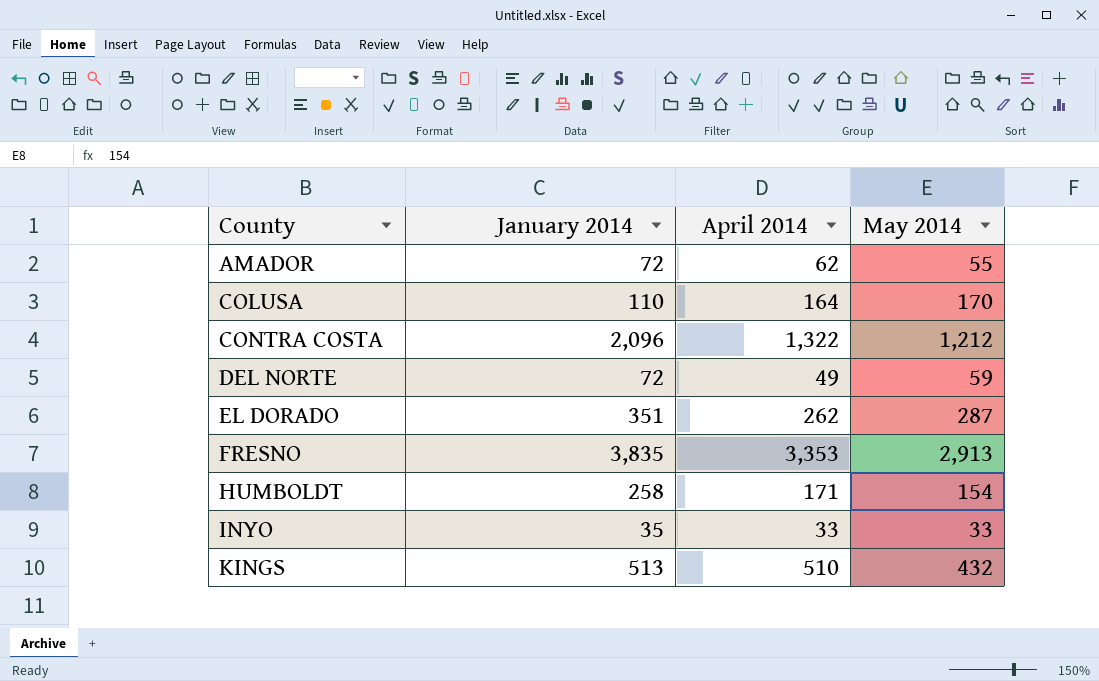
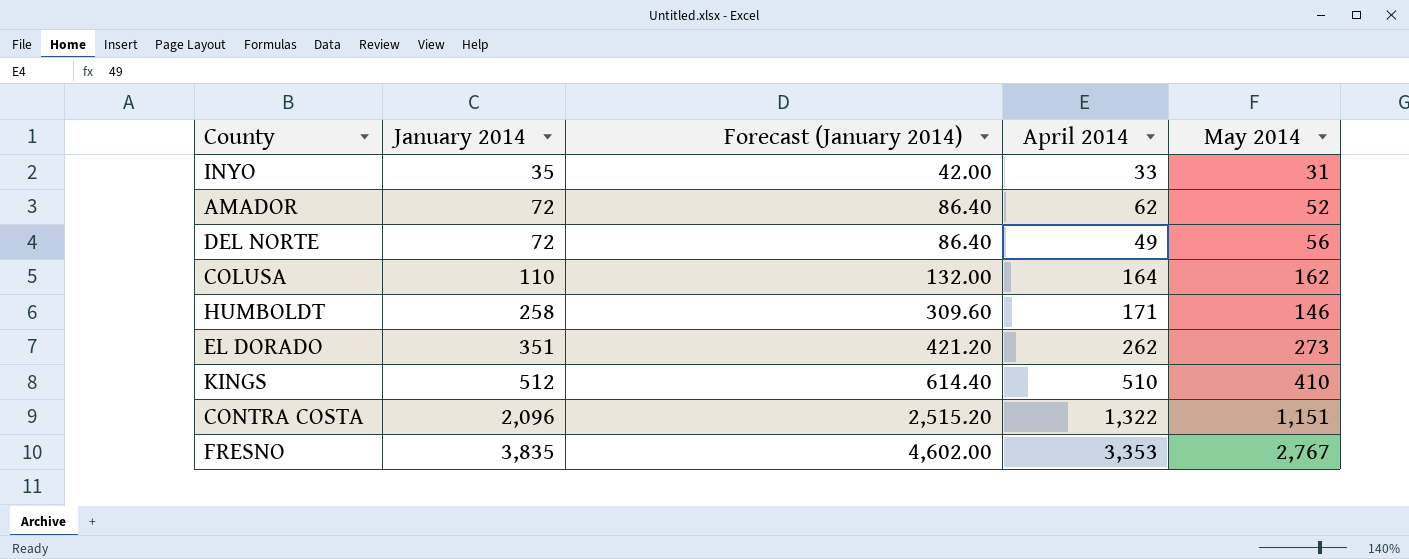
row order: County ascending -> January 2014 ascending
column Forecast (January 2014) | formula: none -> [January 2014] * 1.2
INYO | May 2014: 33 -> 31
AMADOR | May 2014: 55 -> 52
DEL NORTE | May 2014: 59 -> 56
COLUSA | May 2014: 170 -> 162
HUMBOLDT | May 2014: 154 -> 146
EL DORADO | May 2014: 287 -> 273
KINGS | January 2014: 513 -> 512
KINGS | May 2014: 432 -> 410
CONTRA COSTA | May 2014: 1,212 -> 1,151
FRESNO | May 2014: 2,913 -> 2,767

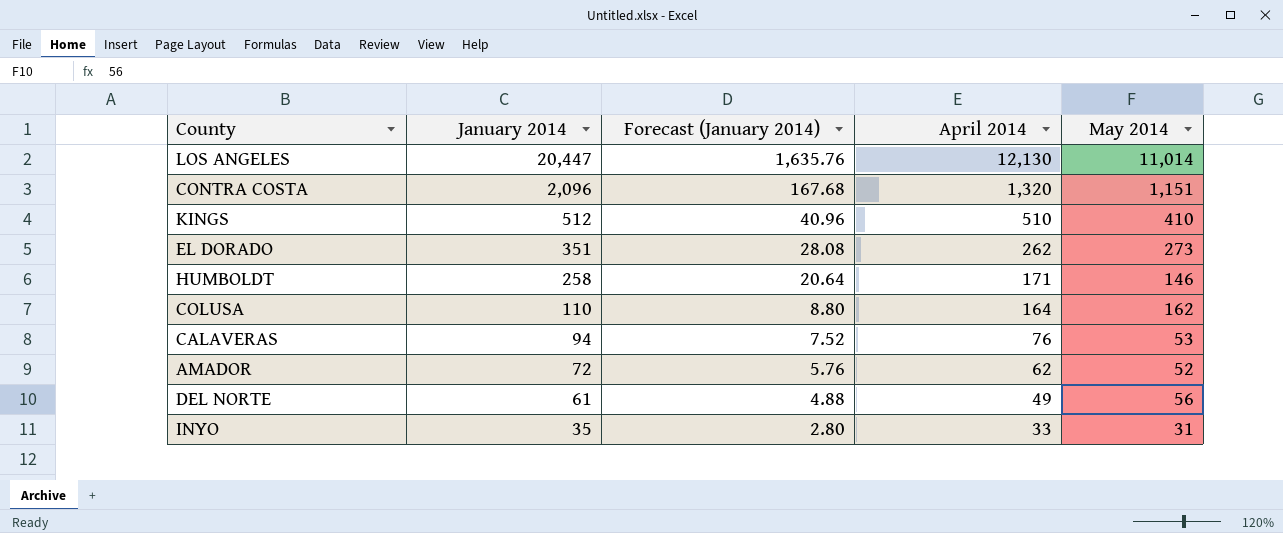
row order: January 2014 ascending -> January 2014 descending
column Forecast (January 2014) | formula: [January 2014] * 1.2 -> [January 2014] * 0.08
row FRESNO: 3,835 | 4,602.00 | 3,353 | 2,767 -> none
row LOS ANGELES: none -> 20,447 | 1,635.76 | 12,130 | 11,014
CONTRA COSTA | April 2014: 1,322 -> 1,320
row CALAVERAS: none -> 94 | 7.52 | 76 | 53
DEL NORTE | January 2014: 72 -> 61

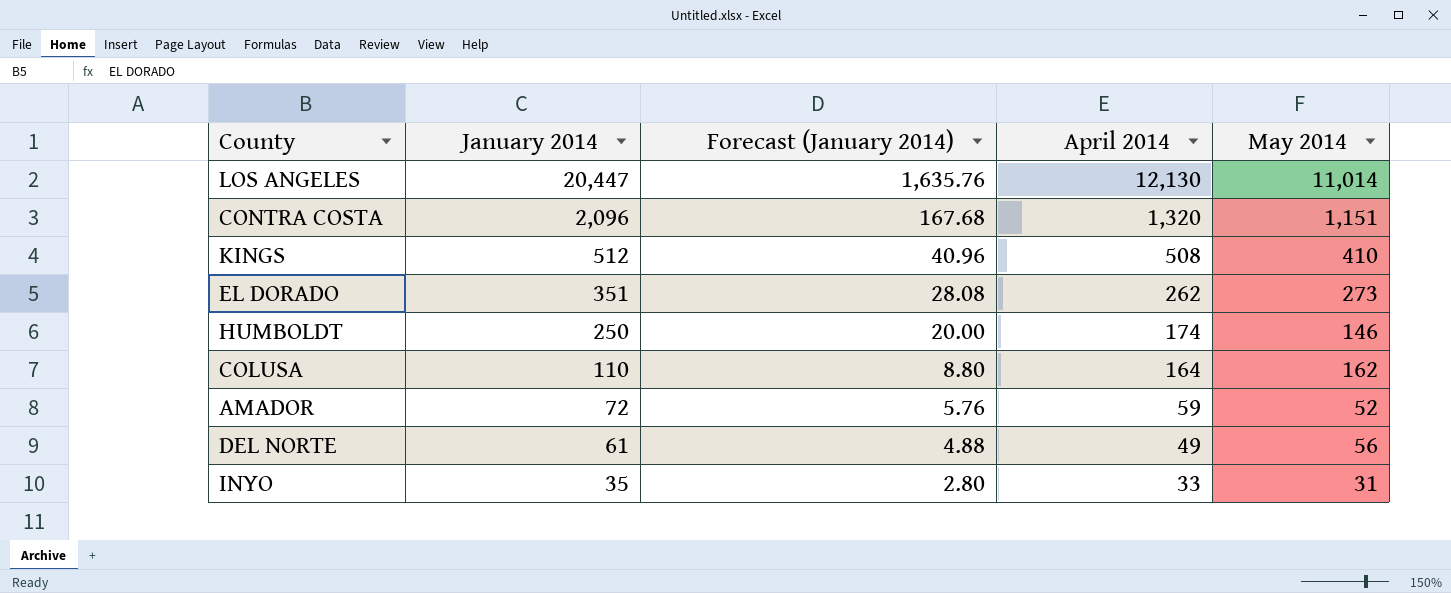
row CALAVERAS: 94 | 7.52 | 76 | 53 -> none
KINGS | April 2014: 510 -> 508
HUMBOLDT | January 2014: 258 -> 250
HUMBOLDT | Forecast (January 2014): 20.64 -> 20.00
HUMBOLDT | April 2014: 171 -> 174
AMADOR | April 2014: 62 -> 59

